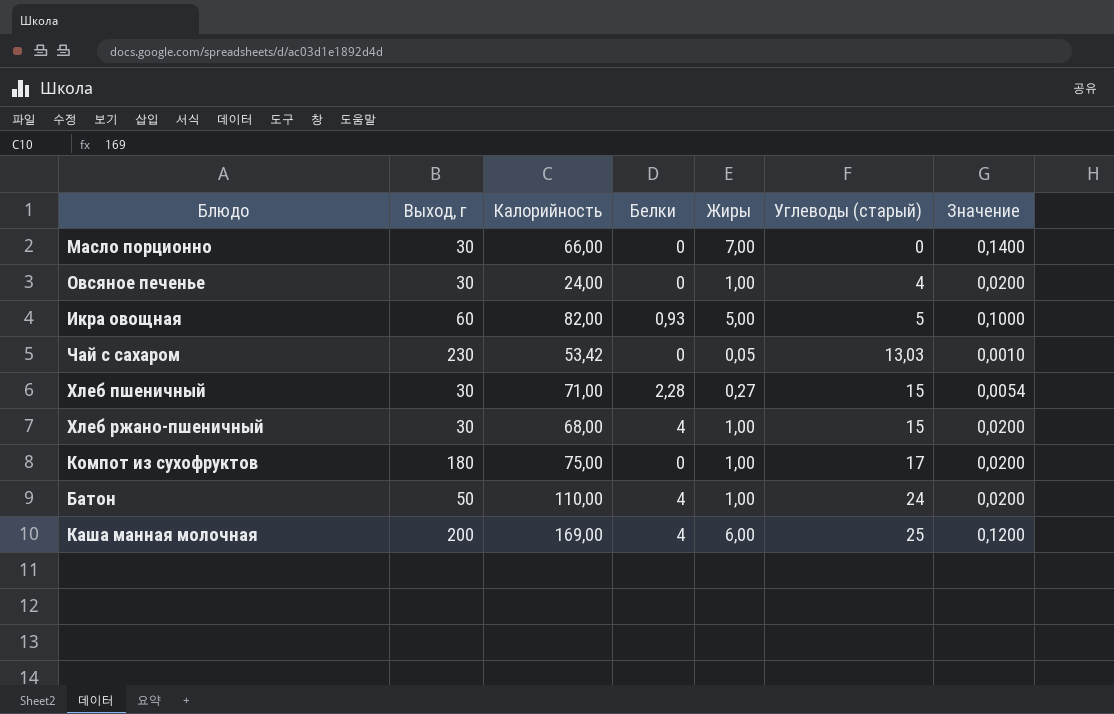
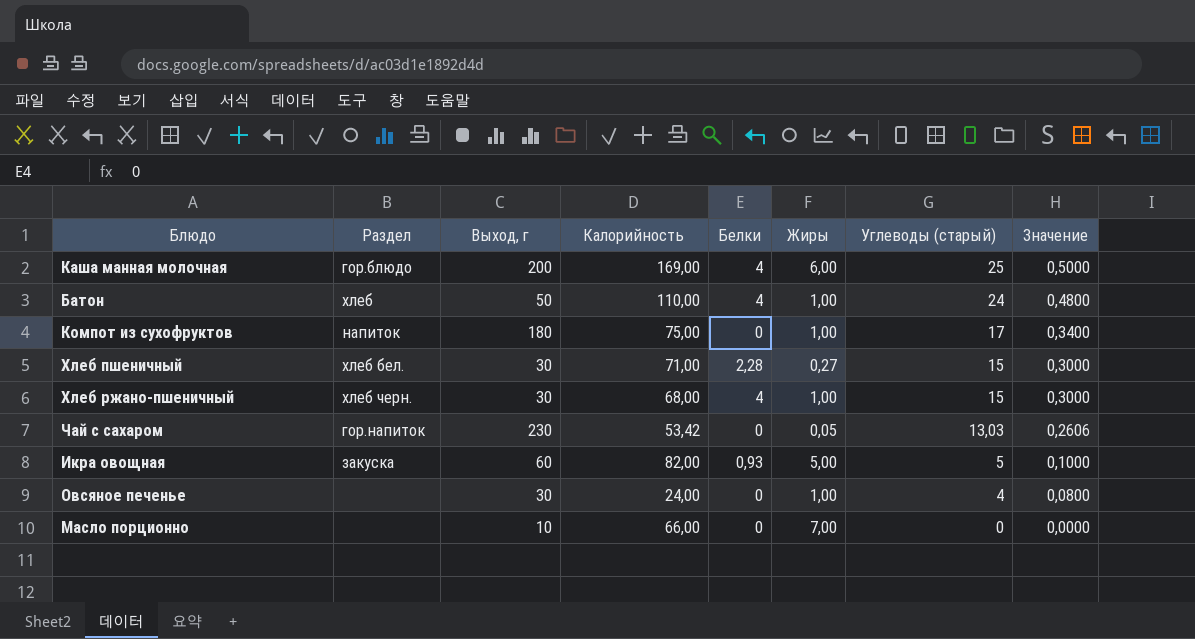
row order: Углеводы (старый) ascending -> Углеводы (старый) descending
column Раздел | position: none -> 2
column Значение | formula: [Жиры] * 0,02 -> [Углеводы (старый)] * 0,02
Масло порционно | Выход, г: 30 -> 10

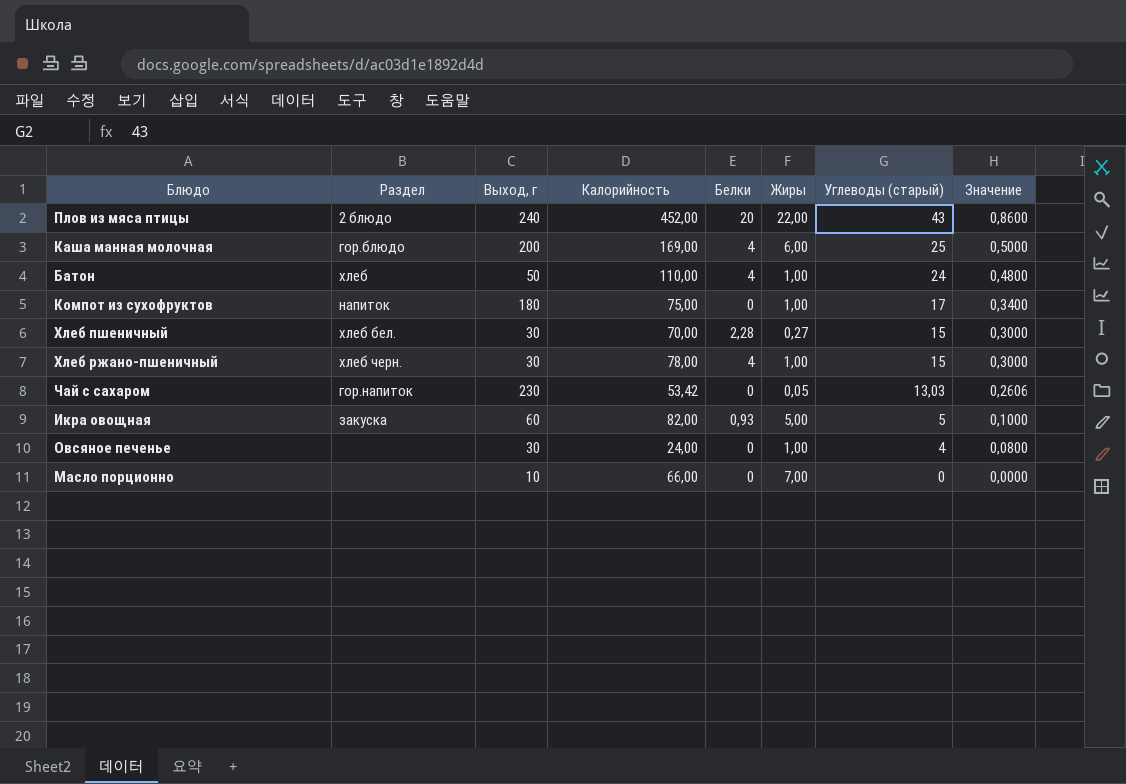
row Плов из мяса птицы: none -> 2 блюдо | 240 | 452,00 | 20 | 22,00 | 43 | 0,8600
Хлеб пшеничный | Калорийность: 71,00 -> 70,00
Хлеб ржано-пшеничный | Калорийность: 68,00 -> 78,00

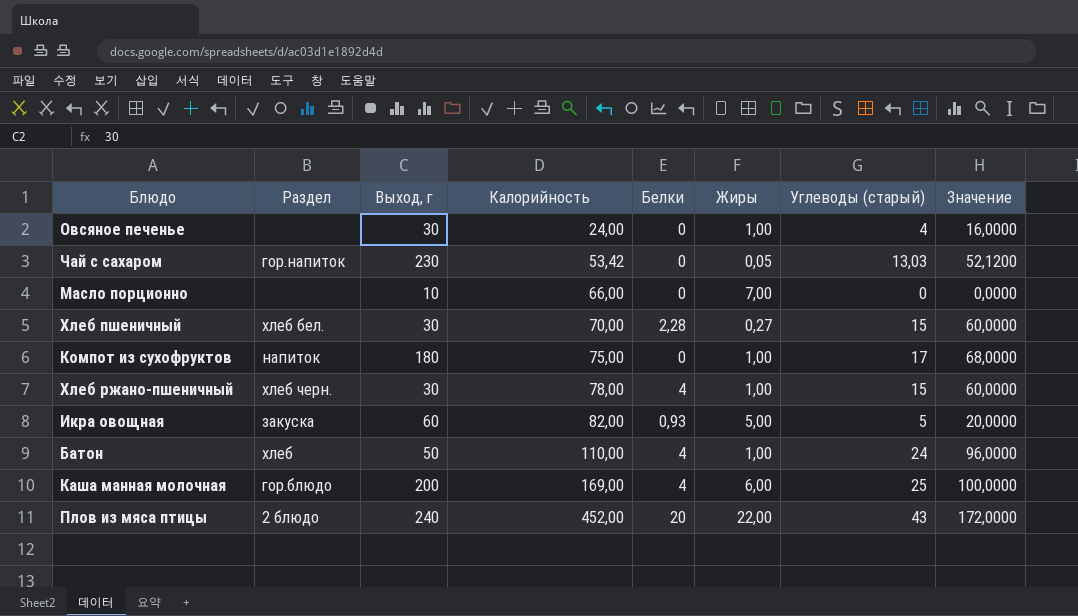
row order: Углеводы (старый) descending -> Калорийность ascending
column Значение | formula: [Углеводы (старый)] * 0,02 -> [Углеводы (старый)] * 4

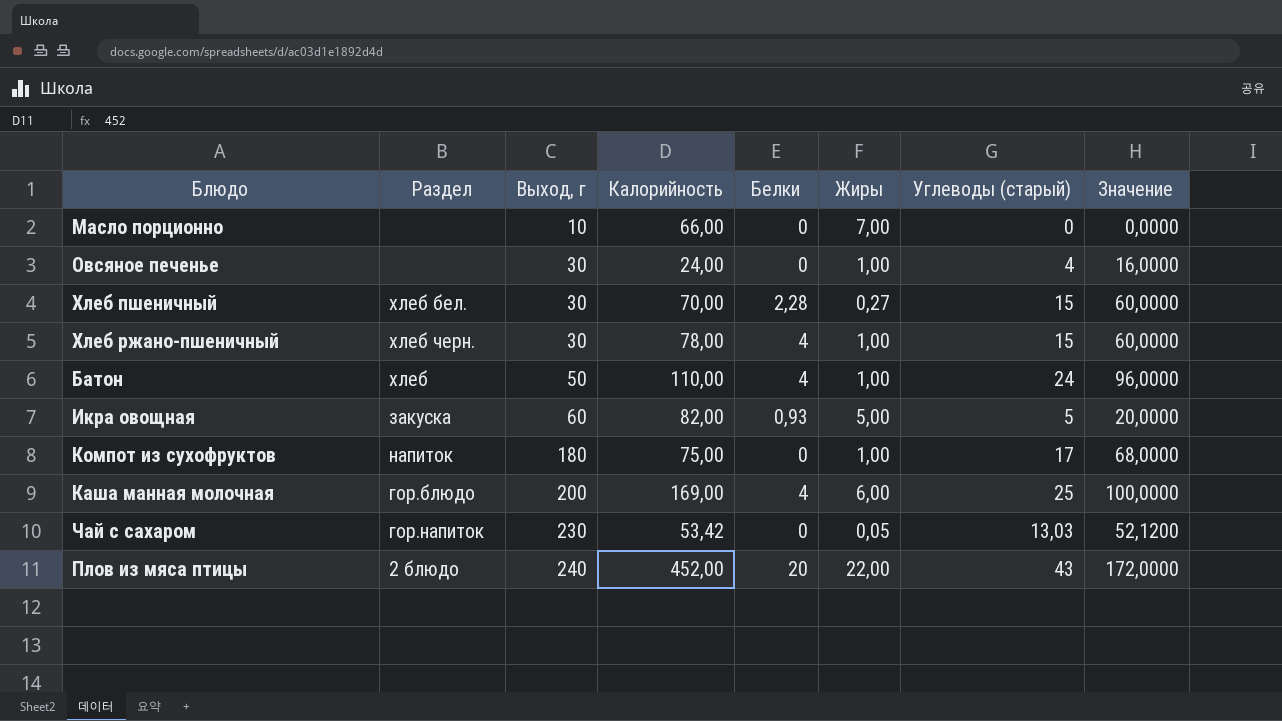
row order: Калорийность ascending -> Выход, г ascending

